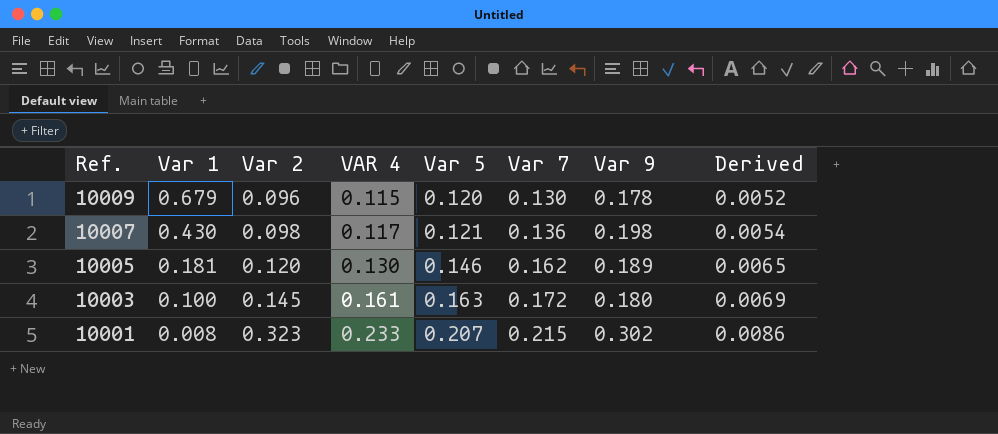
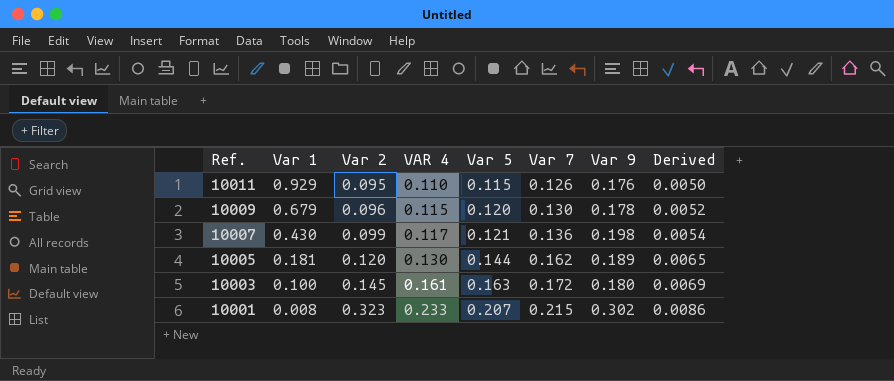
row 10011: none -> 0.929 | 0.095 | 0.110 | 0.115 | 0.126 | 0.176 | 0.0050
10007 | Var 2: 0.098 -> 0.099
10005 | Var 5: 0.146 -> 0.144

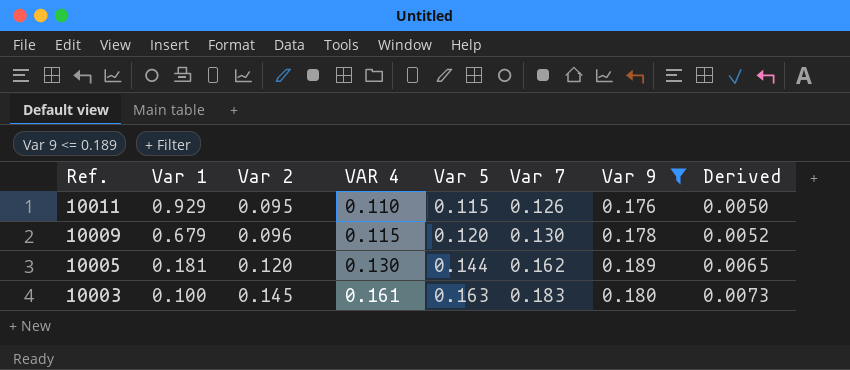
filter: none -> Var 9 <= 0.189
10003 | Var 7: 0.172 -> 0.183
10003 | Derived: 0.0069 -> 0.0073

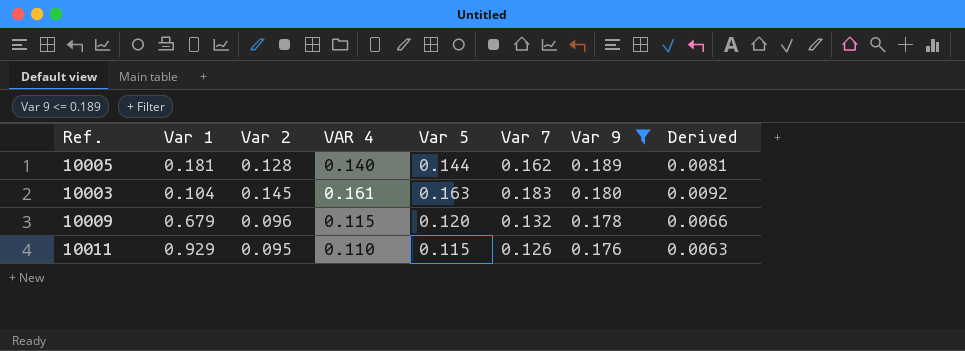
row order: Ref. descending -> Var 9 descending
column Derived | formula: [Var 7] * 0.04 -> [Var 7] * 0.05
10005 | Var 2: 0.120 -> 0.128
10005 | VAR 4: 0.130 -> 0.140
10003 | Var 1: 0.100 -> 0.104
10009 | Var 7: 0.130 -> 0.132

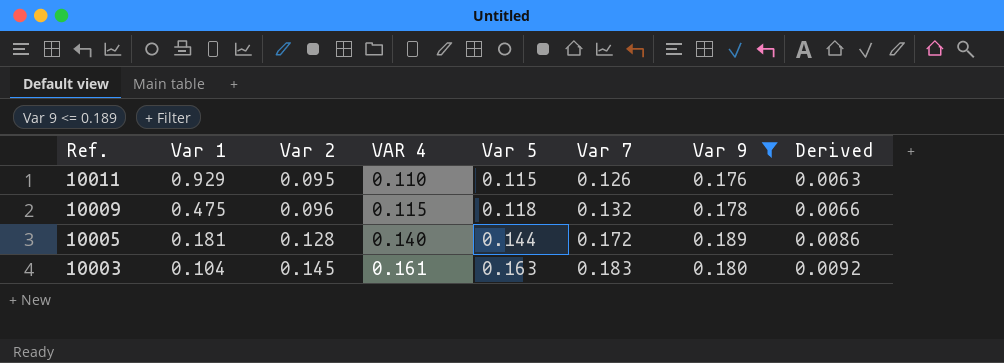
row order: Var 9 descending -> Ref. descending
10009 | Var 1: 0.679 -> 0.475
10009 | Var 5: 0.120 -> 0.118
10005 | Var 7: 0.162 -> 0.172
10005 | Derived: 0.0081 -> 0.0086

